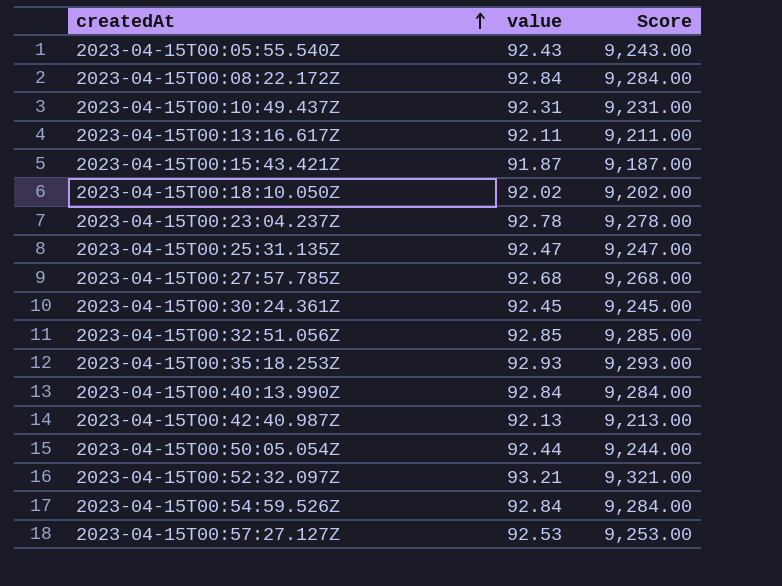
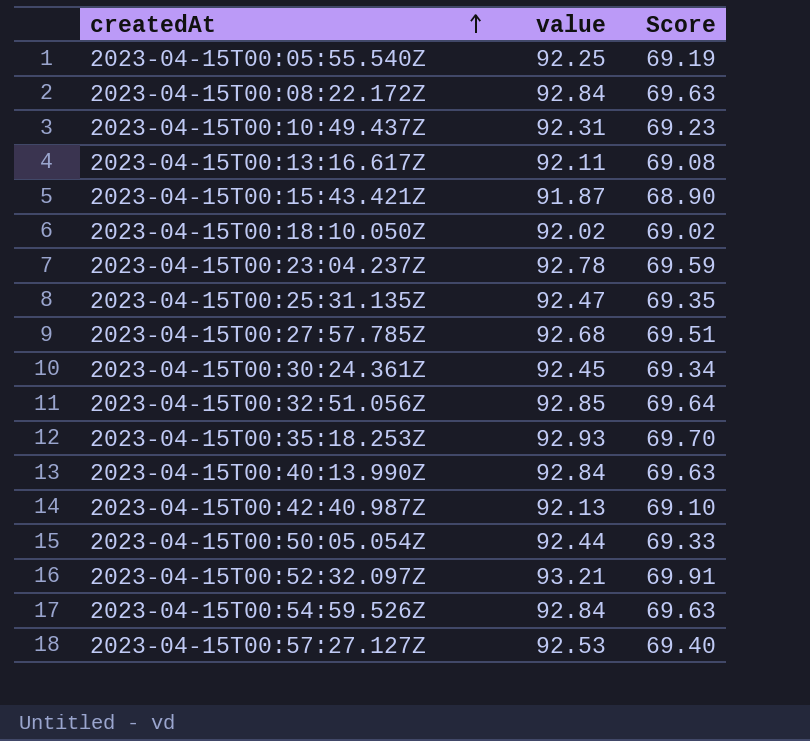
column Score | formula: [value] * 100 -> [value] * 0.75
2023-04-15T00:05:55.540Z | value: 92.43 -> 92.25

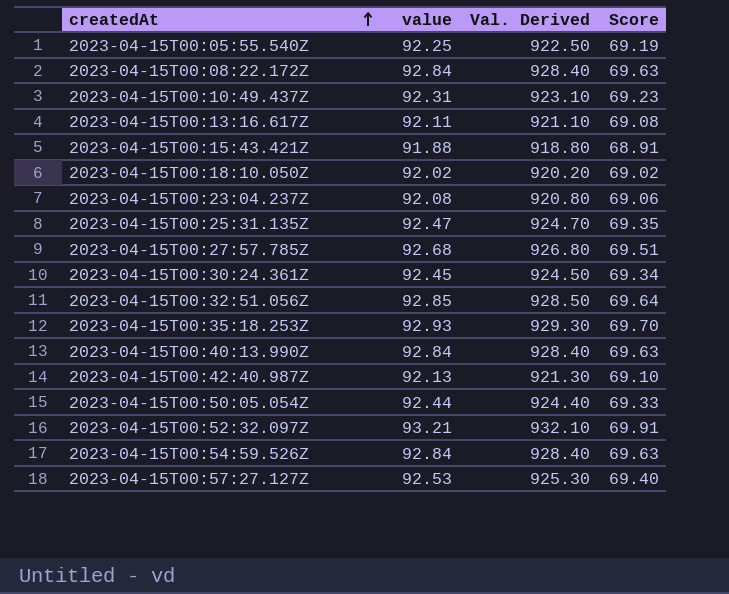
column Val. Derived | formula: none -> [value] * 10
2023-04-15T00:15:43.421Z | value: 91.87 -> 91.88
2023-04-15T00:15:43.421Z | Score: 68.90 -> 68.91
2023-04-15T00:23:04.237Z | value: 92.78 -> 92.08
2023-04-15T00:23:04.237Z | Score: 69.59 -> 69.06

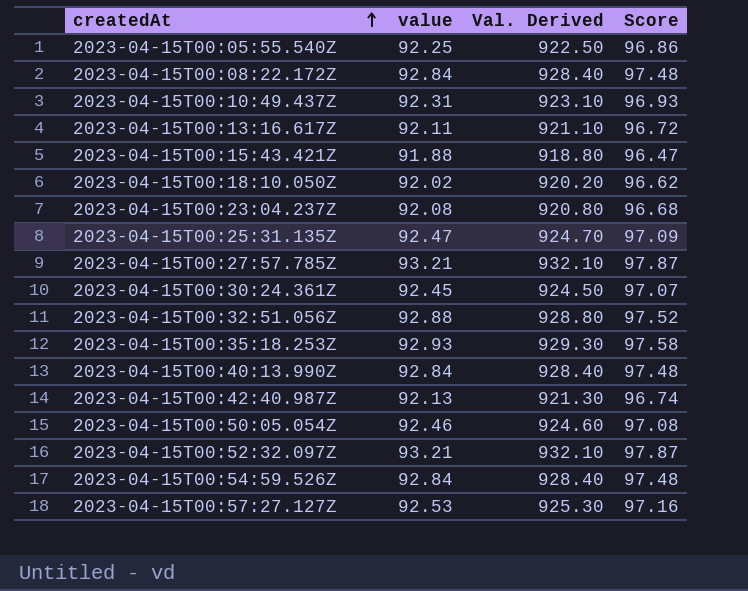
column Score | formula: [value] * 0.75 -> [value] * 1.05
2023-04-15T00:27:57.785Z | value: 92.68 -> 93.21
2023-04-15T00:27:57.785Z | Val. Derived: 926.80 -> 932.10
2023-04-15T00:32:51.056Z | value: 92.85 -> 92.88
2023-04-15T00:32:51.056Z | Val. Derived: 928.50 -> 928.80
2023-04-15T00:50:05.054Z | value: 92.44 -> 92.46
2023-04-15T00:50:05.054Z | Val. Derived: 924.40 -> 924.60

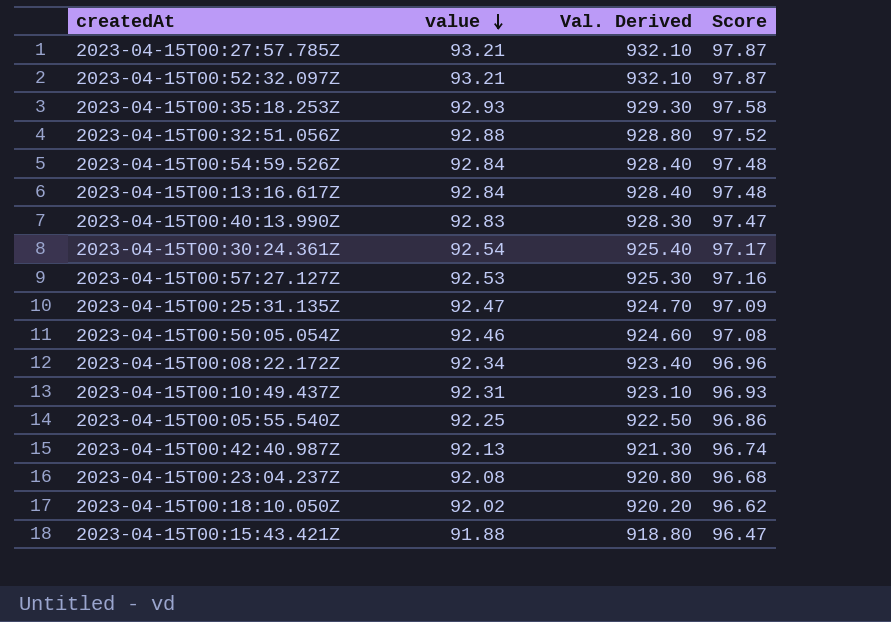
row order: createdAt ascending -> value descending
2023-04-15T00:13:16.617Z | value: 92.11 -> 92.84
2023-04-15T00:13:16.617Z | Val. Derived: 921.10 -> 928.40
2023-04-15T00:13:16.617Z | Score: 96.72 -> 97.48
2023-04-15T00:40:13.990Z | value: 92.84 -> 92.83
2023-04-15T00:40:13.990Z | Val. Derived: 928.40 -> 928.30
2023-04-15T00:40:13.990Z | Score: 97.48 -> 97.47
2023-04-15T00:30:24.361Z | value: 92.45 -> 92.54
2023-04-15T00:30:24.361Z | Val. Derived: 924.50 -> 925.40
2023-04-15T00:30:24.361Z | Score: 97.07 -> 97.17
2023-04-15T00:08:22.172Z | value: 92.84 -> 92.34
2023-04-15T00:08:22.172Z | Val. Derived: 928.40 -> 923.40
2023-04-15T00:08:22.172Z | Score: 97.48 -> 96.96

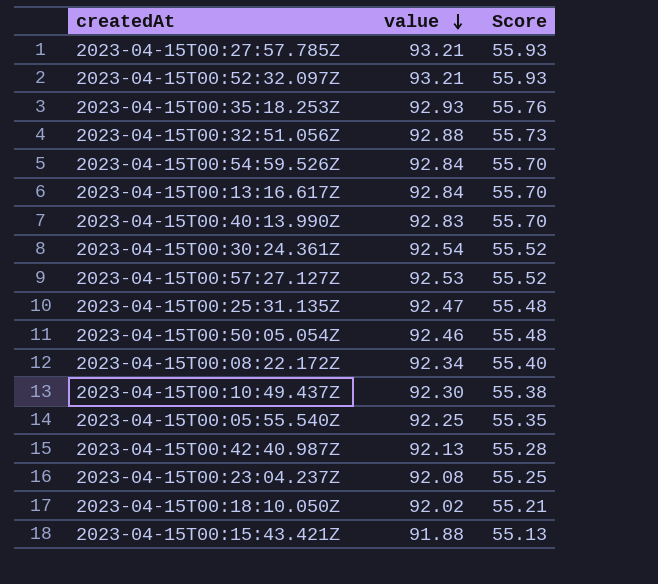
column Val. Derived | formula: [value] * 10 -> none
column Score | formula: [value] * 1.05 -> [value] * 0.6
2023-04-15T00:10:49.437Z | value: 92.31 -> 92.30

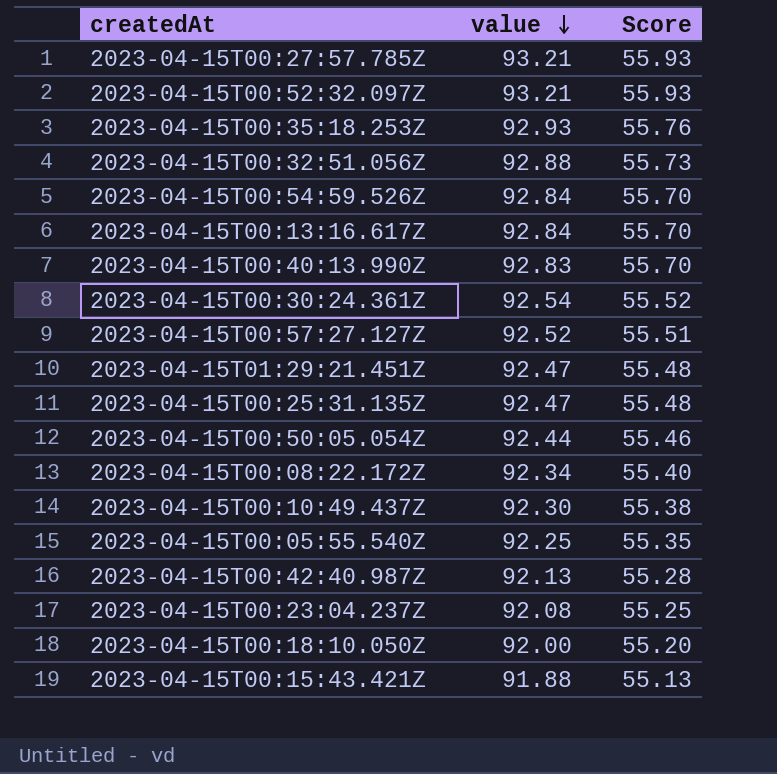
2023-04-15T00:57:27.127Z | value: 92.53 -> 92.52
2023-04-15T00:57:27.127Z | Score: 55.52 -> 55.51
row 2023-04-15T01:29:21.451Z: none -> 92.47 | 55.48
2023-04-15T00:50:05.054Z | value: 92.46 -> 92.44
2023-04-15T00:50:05.054Z | Score: 55.48 -> 55.46
2023-04-15T00:18:10.050Z | value: 92.02 -> 92.00
2023-04-15T00:18:10.050Z | Score: 55.21 -> 55.20

